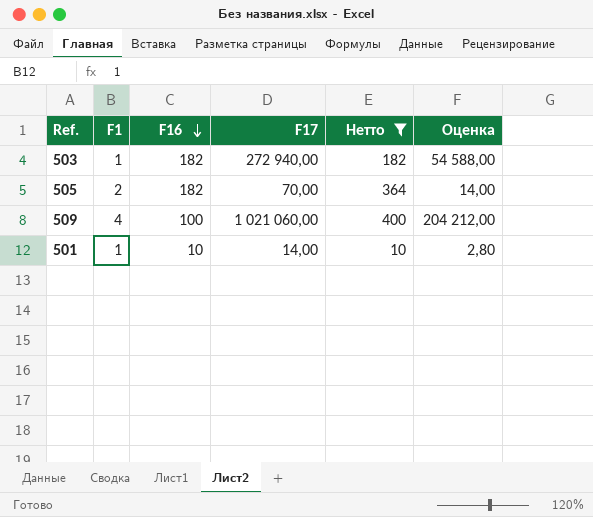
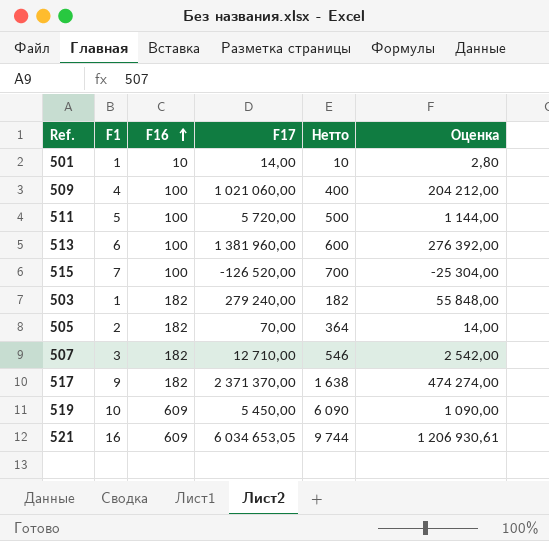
filter: Нетто <= 400 -> none
row order: F16 descending -> F16 ascending
503 | F17: 272 940,00 -> 279 240,00
503 | Оценка: 54 588,00 -> 55 848,00

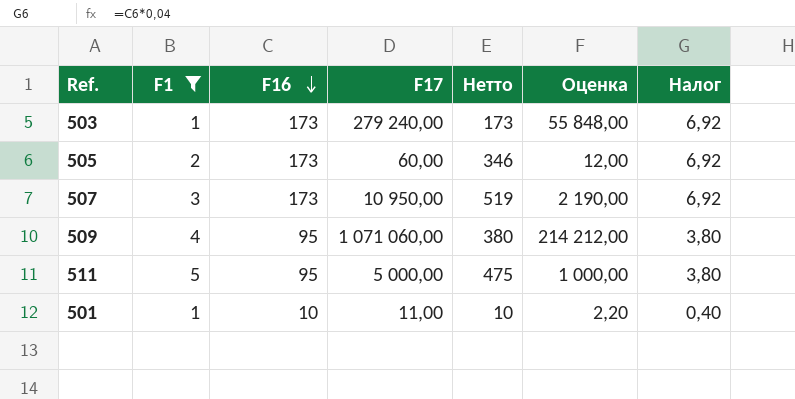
filter: none -> F1 <= 5
row order: F16 ascending -> F16 descending
column Налог | formula: none -> [F16] * 0,04
503 | F16: 182 -> 173
503 | Нетто: 182 -> 173
505 | F16: 182 -> 173
505 | F17: 70,00 -> 60,00
505 | Нетто: 364 -> 346
505 | Оценка: 14,00 -> 12,00
507 | F16: 182 -> 173
507 | F17: 12 710,00 -> 10 950,00
507 | Нетто: 546 -> 519
507 | Оценка: 2 542,00 -> 2 190,00
509 | F16: 100 -> 95
509 | F17: 1 021 060,00 -> 1 071 060,00
509 | Нетто: 400 -> 380
509 | Оценка: 204 212,00 -> 214 212,00
511 | F16: 100 -> 95
511 | F17: 5 720,00 -> 5 000,00
511 | Нетто: 500 -> 475
511 | Оценка: 1 144,00 -> 1 000,00
501 | F17: 14,00 -> 11,00
501 | Оценка: 2,80 -> 2,20

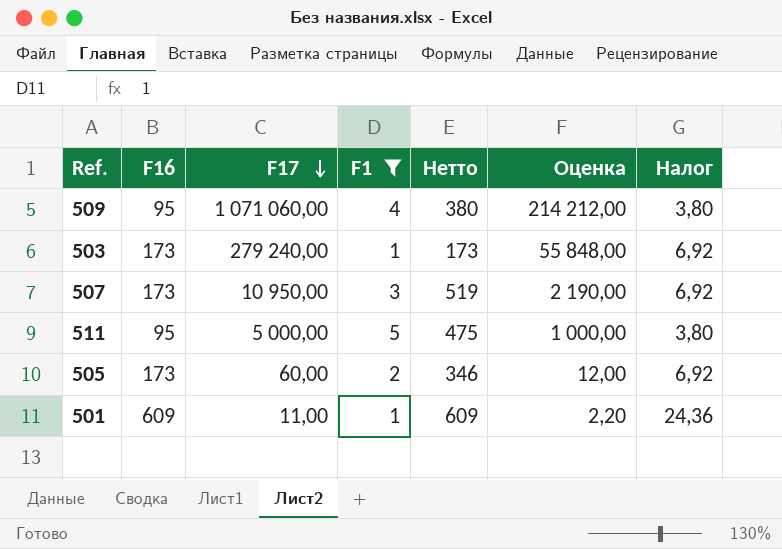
row order: F16 descending -> F17 descending
column F1 | position: 2 -> 4
501 | F16: 10 -> 609
501 | Нетто: 10 -> 609
501 | Налог: 0,40 -> 24,36

